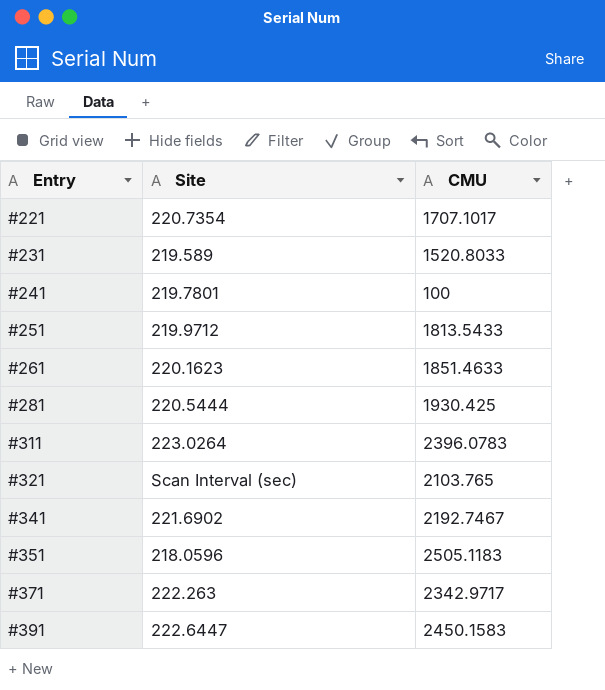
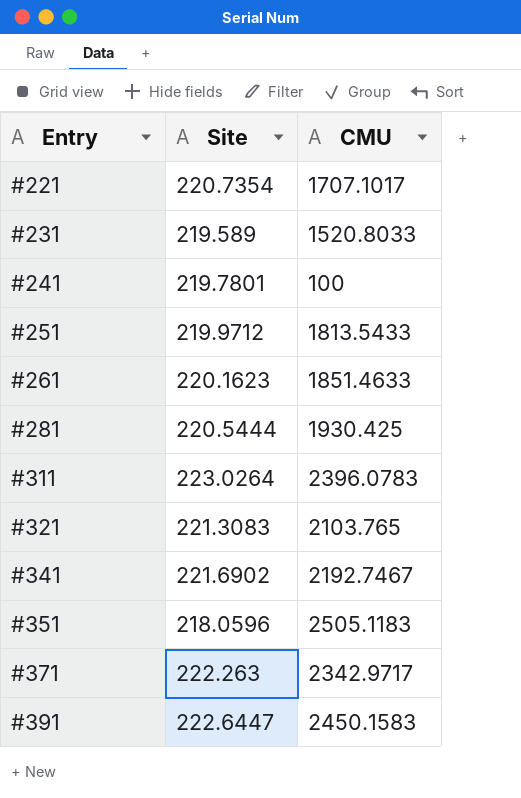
#321 | Site: Scan Interval (sec) -> 221.3083

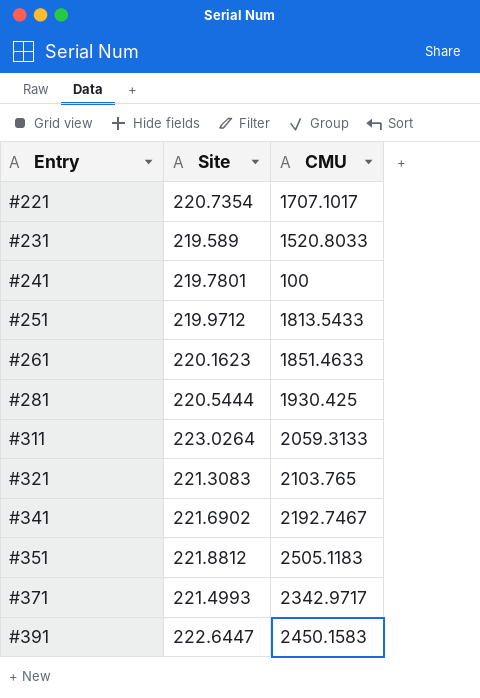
#311 | CMU: 2396.0783 -> 2059.3133
#351 | Site: 218.0596 -> 221.8812
#371 | Site: 222.263 -> 221.4993

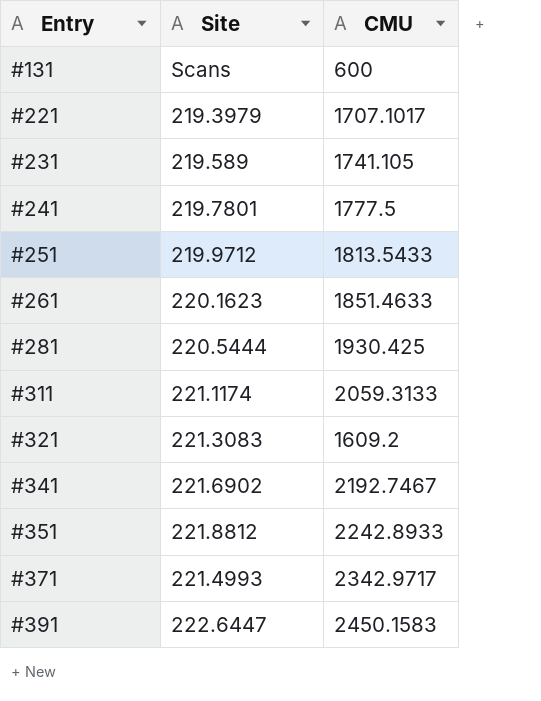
row #131: none -> Scans | 600
#221 | Site: 220.7354 -> 219.3979
#231 | CMU: 1520.8033 -> 1741.105
#241 | CMU: 100 -> 1777.5
#311 | Site: 223.0264 -> 221.1174
#321 | CMU: 2103.765 -> 1609.2
#351 | CMU: 2505.1183 -> 2242.8933

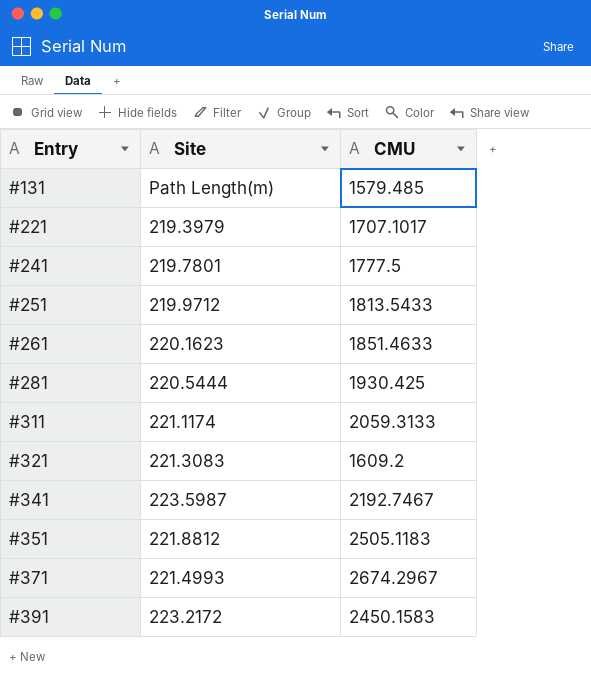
row #231: 219.589 | 1741.105 -> none
#131 | Site: Scans -> Path Length(m)
#131 | CMU: 600 -> 1579.485
#341 | Site: 221.6902 -> 223.5987
#351 | CMU: 2242.8933 -> 2505.1183
#371 | CMU: 2342.9717 -> 2674.2967
#391 | Site: 222.6447 -> 223.2172

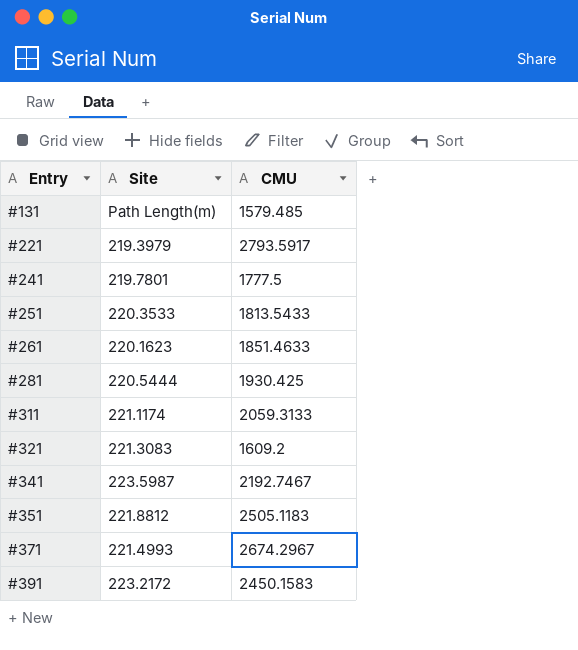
#221 | CMU: 1707.1017 -> 2793.5917
#251 | Site: 219.9712 -> 220.3533

